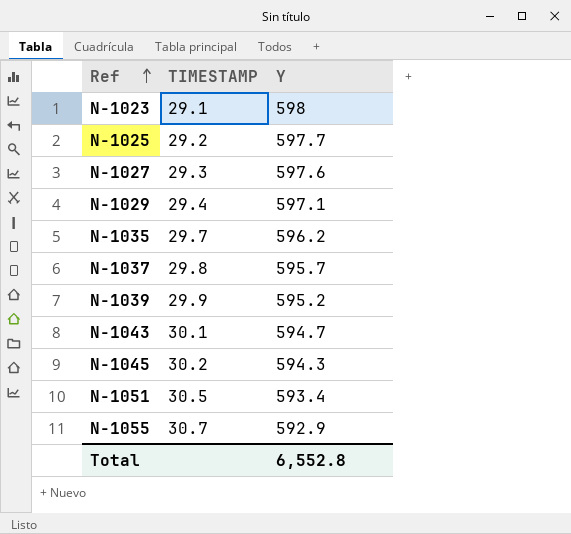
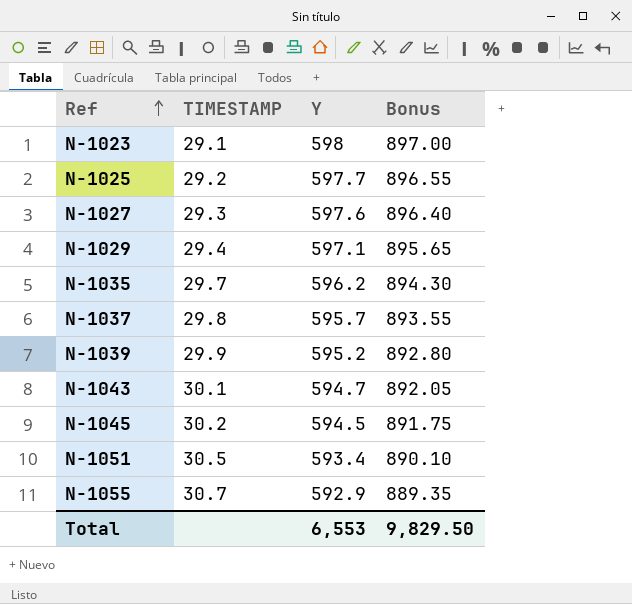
column Bonus | formula: none -> [Y] * 1.5
N-1045 | Y: 594.3 -> 594.5
Total | Y: 6,552.8 -> 6,553

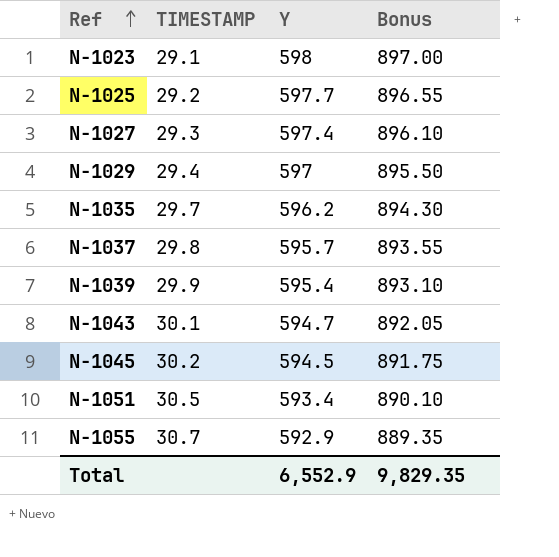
N-1027 | Y: 597.6 -> 597.4
N-1027 | Bonus: 896.40 -> 896.10
N-1029 | Y: 597.1 -> 597
N-1029 | Bonus: 895.65 -> 895.50
N-1039 | Y: 595.2 -> 595.4
N-1039 | Bonus: 892.80 -> 893.10
Total | Y: 6,553 -> 6,552.9
Total | Bonus: 9,829.50 -> 9,829.35

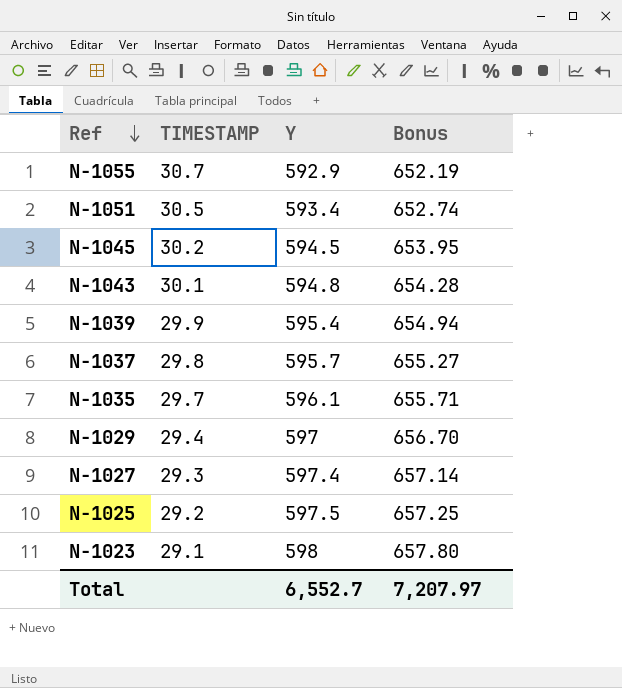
row order: Ref ascending -> Ref descending
column Bonus | formula: [Y] * 1.5 -> [Y] * 1.1
N-1043 | Y: 594.7 -> 594.8
N-1035 | Y: 596.2 -> 596.1
N-1025 | Y: 597.7 -> 597.5
Total | Y: 6,552.9 -> 6,552.7
Total | Bonus: 9,829.35 -> 7,207.97

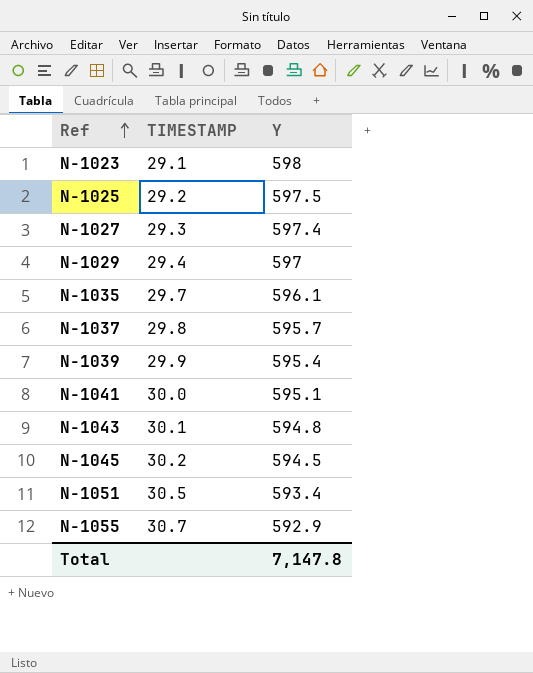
row order: Ref descending -> Ref ascending
column Bonus | formula: [Y] * 1.1 -> none
row N-1041: none -> 30.0 | 595.1
Total | Y: 6,552.7 -> 7,147.8

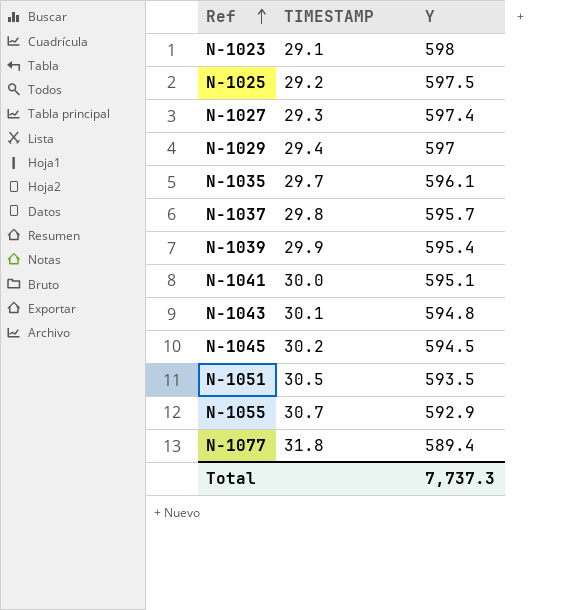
N-1051 | Y: 593.4 -> 593.5
row N-1077: none -> 31.8 | 589.4
Total | Y: 7,147.8 -> 7,737.3

